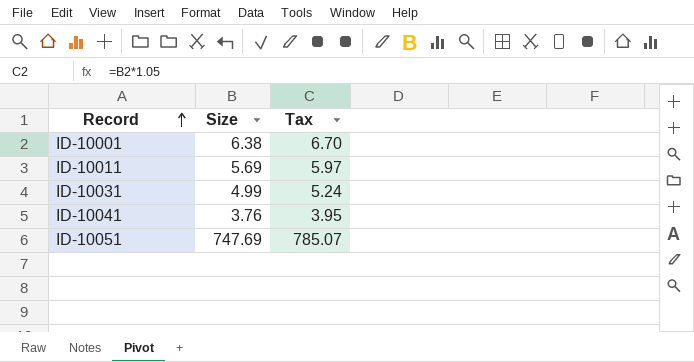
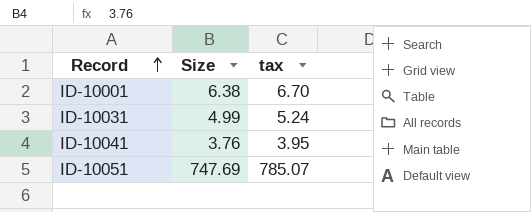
column name: Tax -> tax
row ID-10011: 5.69 | 5.97 -> none

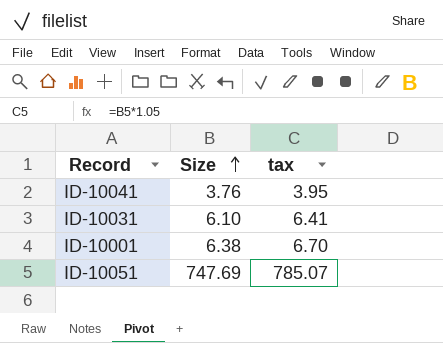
row order: Record ascending -> Size ascending
ID-10031 | Size: 4.99 -> 6.10
ID-10031 | tax: 5.24 -> 6.41

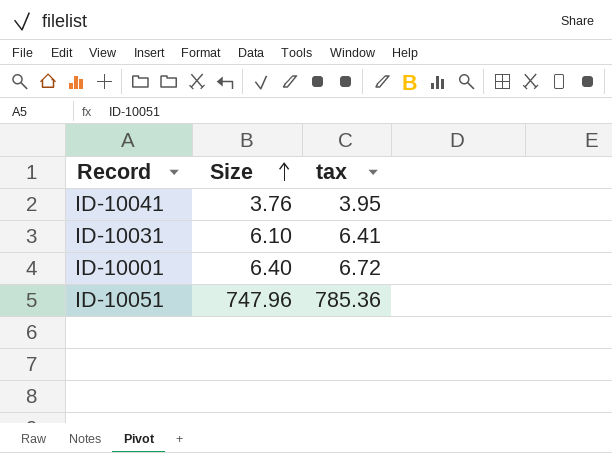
ID-10001 | Size: 6.38 -> 6.40
ID-10001 | tax: 6.70 -> 6.72
ID-10051 | Size: 747.69 -> 747.96
ID-10051 | tax: 785.07 -> 785.36

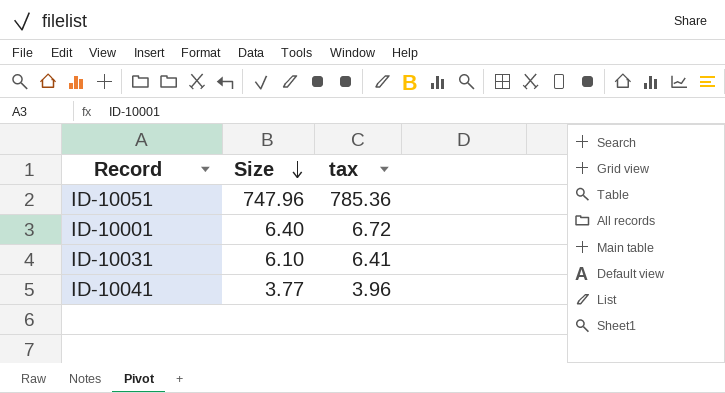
row order: Size ascending -> Size descending
ID-10041 | Size: 3.76 -> 3.77
ID-10041 | tax: 3.95 -> 3.96

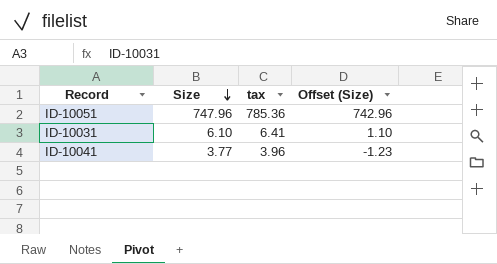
column Offset (Size) | formula: none -> [Size] - 5
row ID-10001: 6.40 | 6.72 -> none

